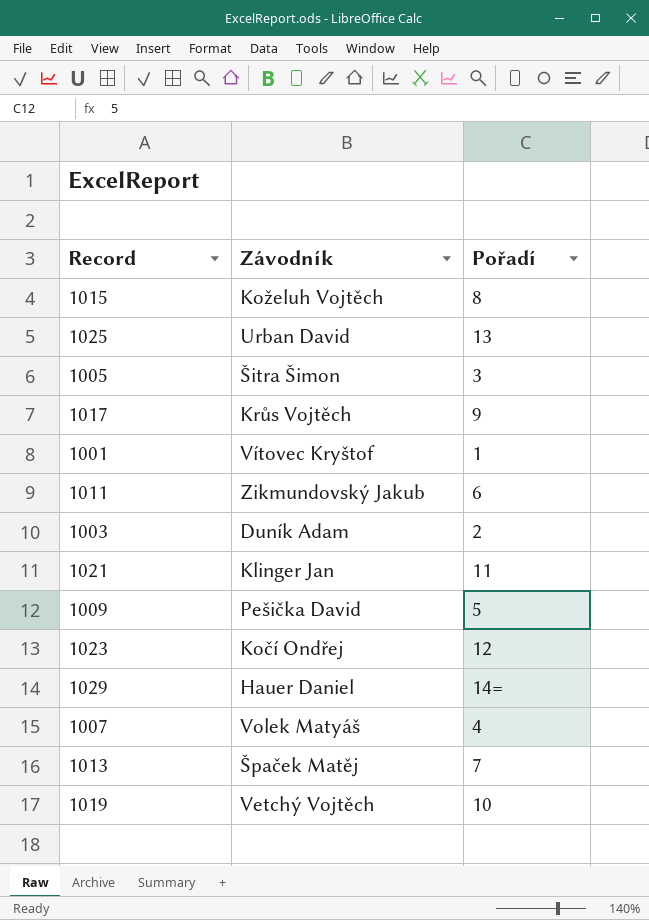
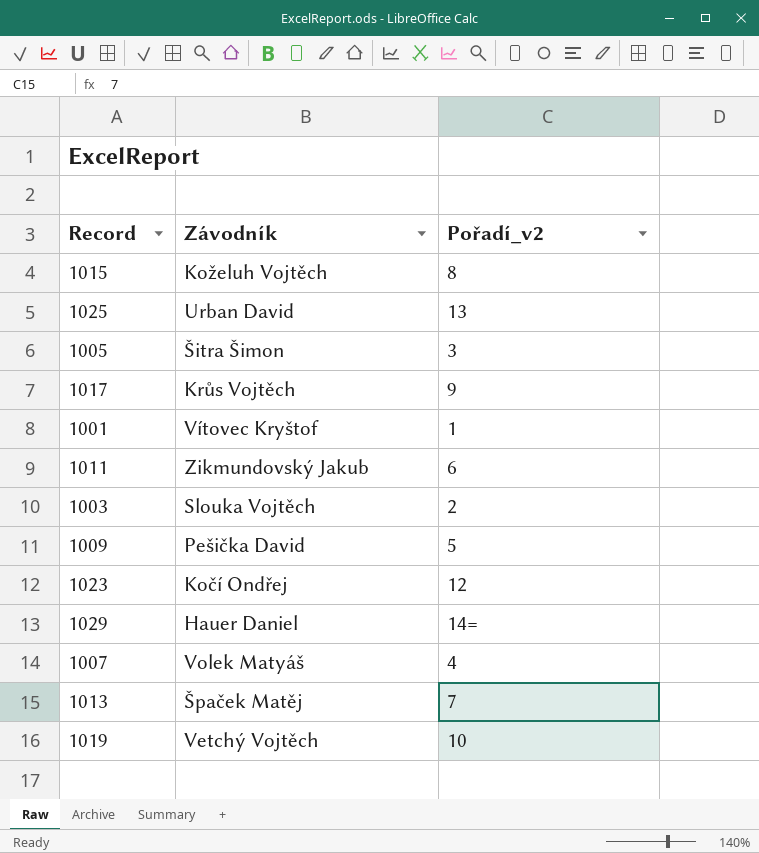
column name: Pořadí -> Pořadí_v2
row 1021: Klinger Jan | 11 -> none
1003 | Závodník: Duník Adam -> Slouka Vojtěch

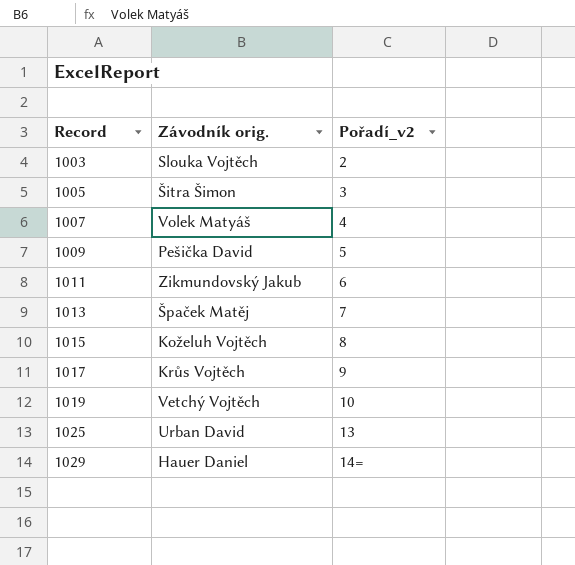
row order: none -> Record ascending
column name: Závodník -> Závodník orig.
row 1001: Vítovec Kryštof | 1 -> none
row 1023: Kočí Ondřej | 12 -> none

